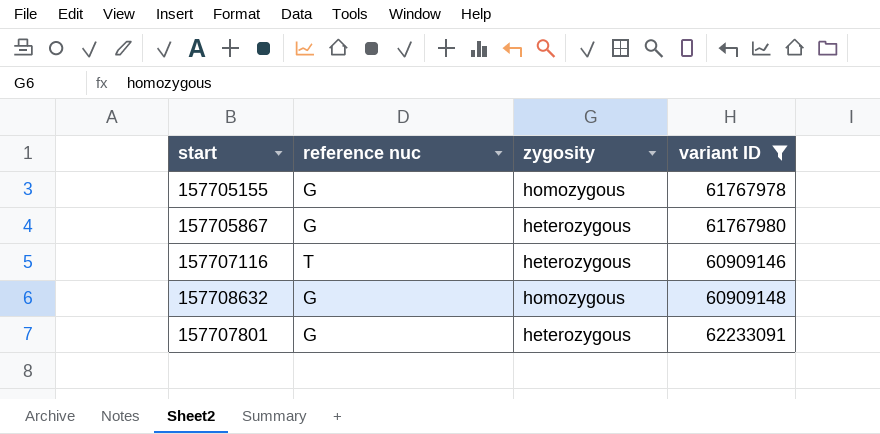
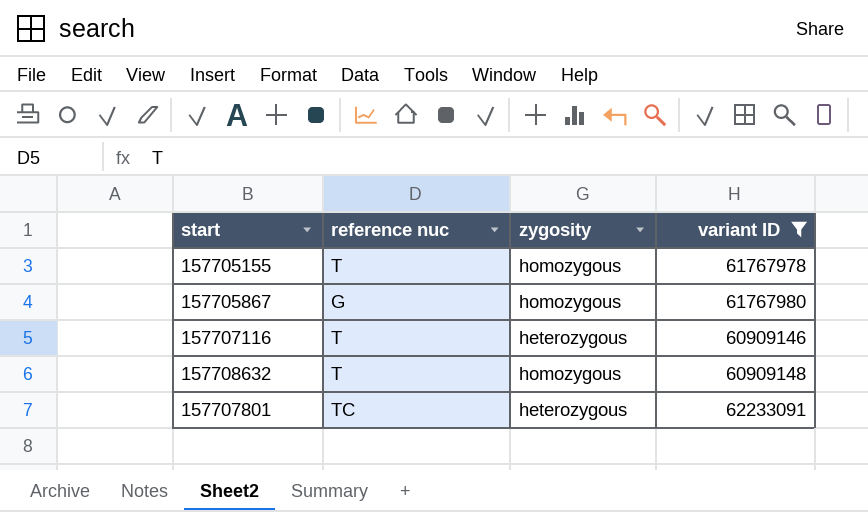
157705155 | reference nuc: G -> T
157705867 | zygosity: heterozygous -> homozygous
157708632 | reference nuc: G -> T
157707801 | reference nuc: G -> TC

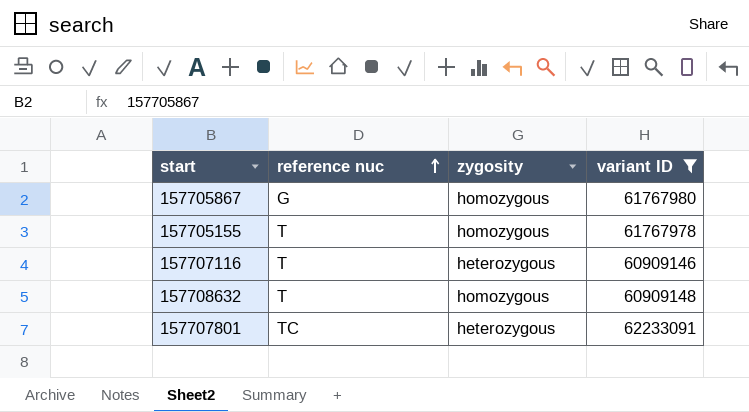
row order: none -> reference nuc ascending

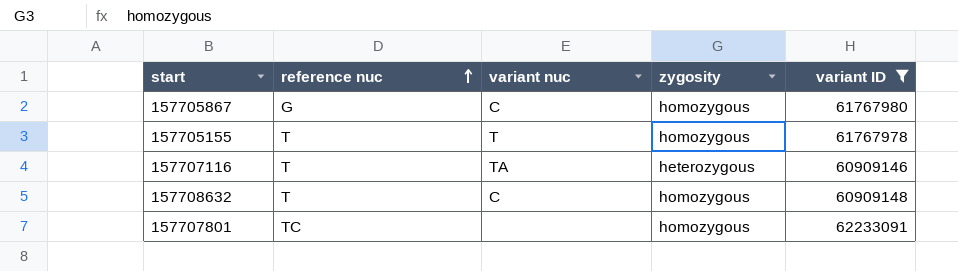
column variant nuc | position: none -> 3
157707801 | zygosity: heterozygous -> homozygous

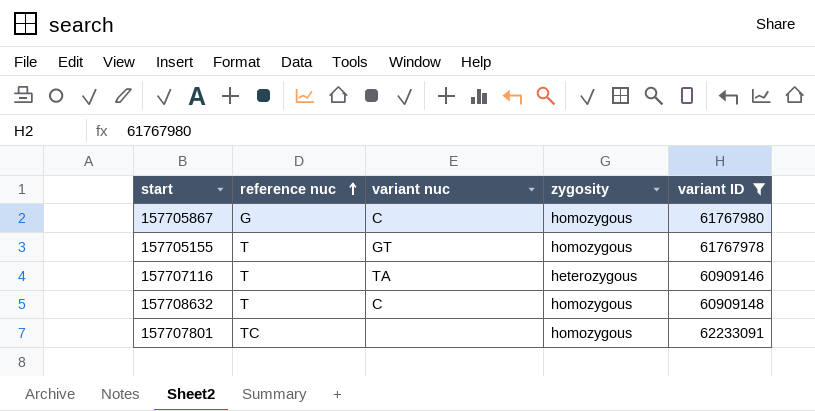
157705155 | variant nuc: T -> GT

